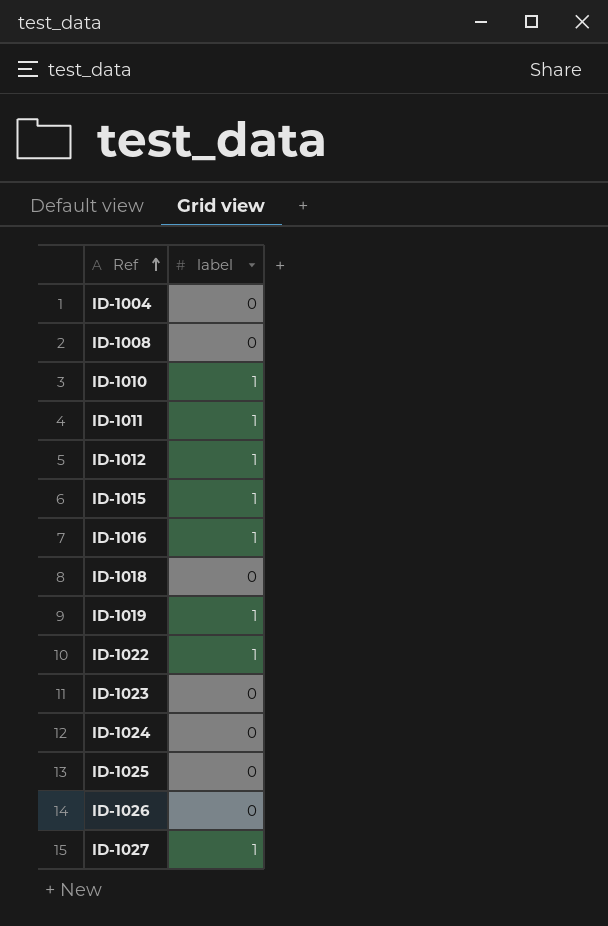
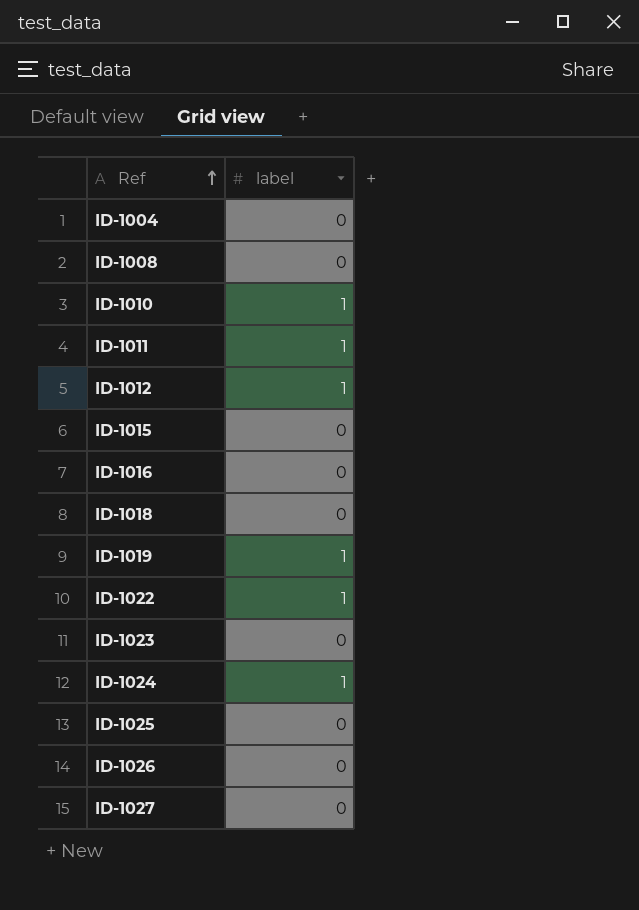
ID-1015 | label: 1 -> 0
ID-1016 | label: 1 -> 0
ID-1024 | label: 0 -> 1
ID-1027 | label: 1 -> 0

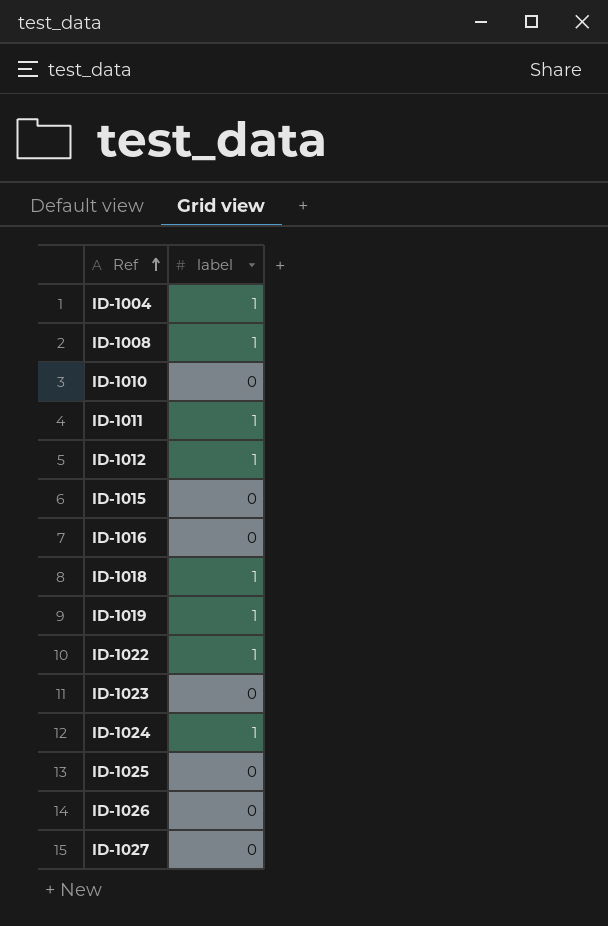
ID-1004 | label: 0 -> 1
ID-1008 | label: 0 -> 1
ID-1010 | label: 1 -> 0
ID-1018 | label: 0 -> 1

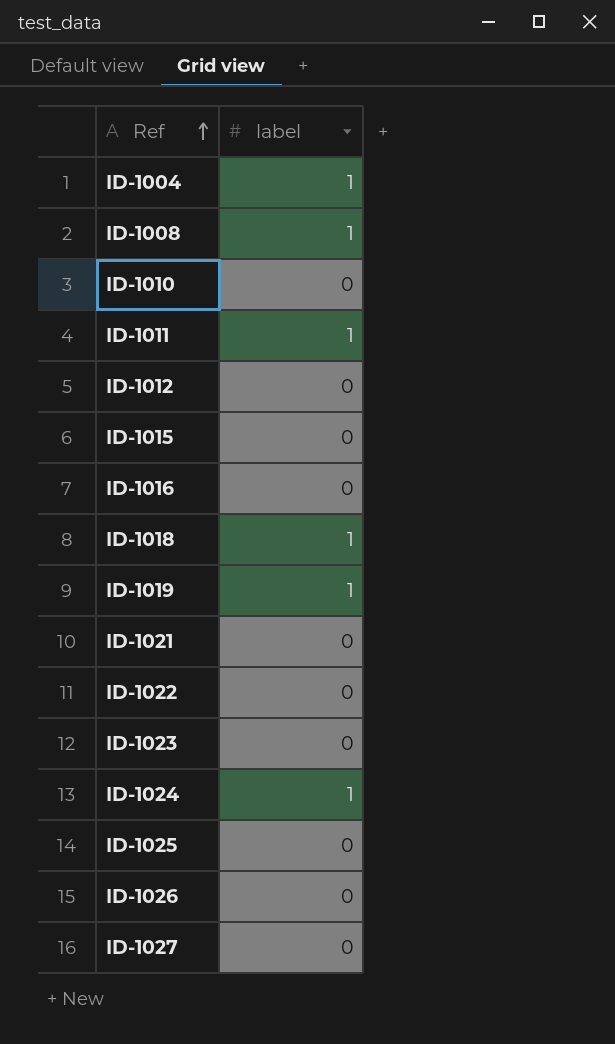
ID-1012 | label: 1 -> 0
row ID-1021: none -> 0
ID-1022 | label: 1 -> 0

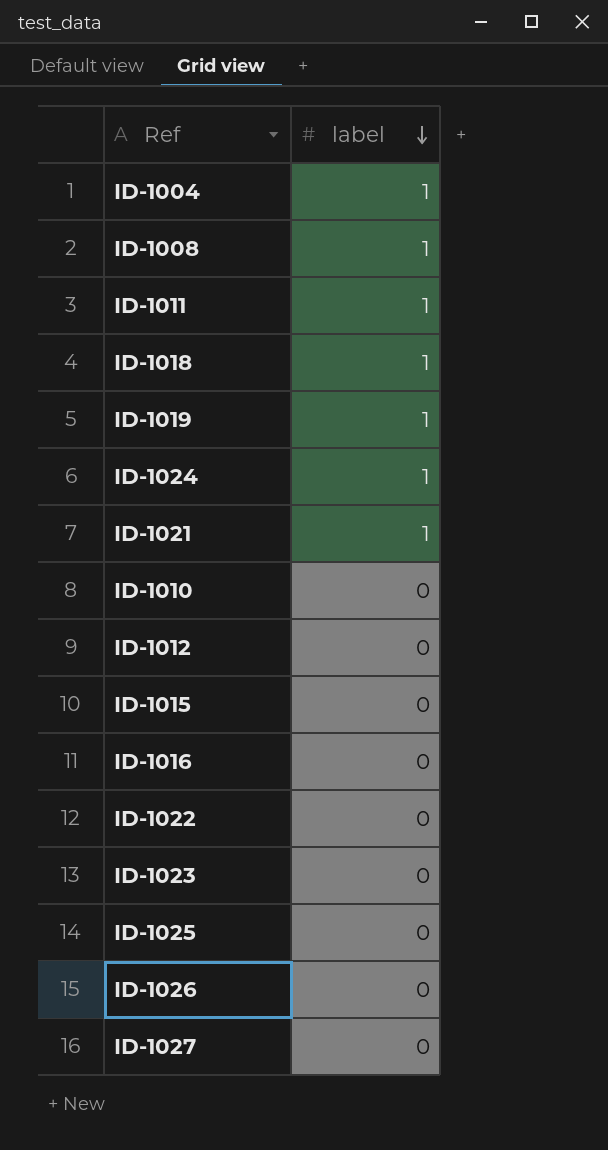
row order: Ref ascending -> label descending
ID-1021 | label: 0 -> 1

